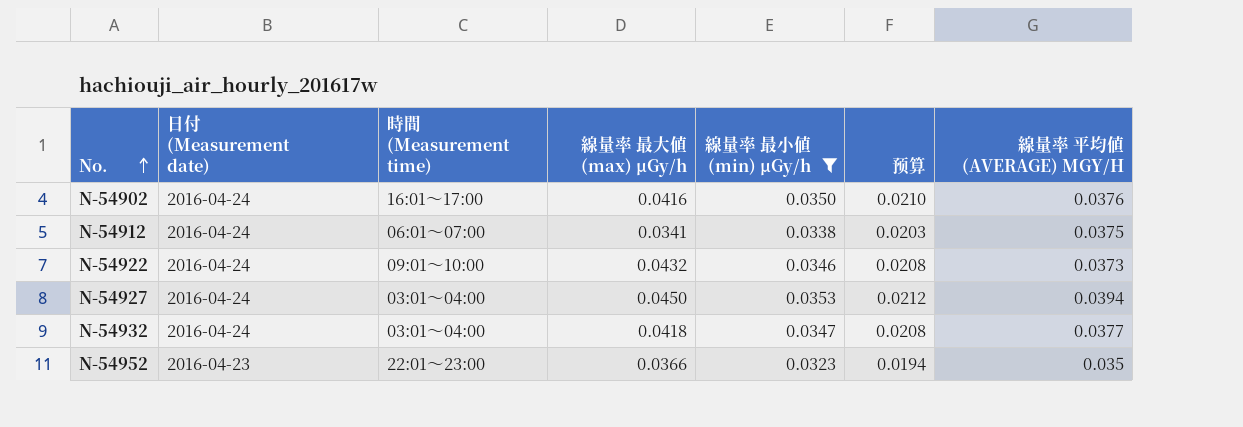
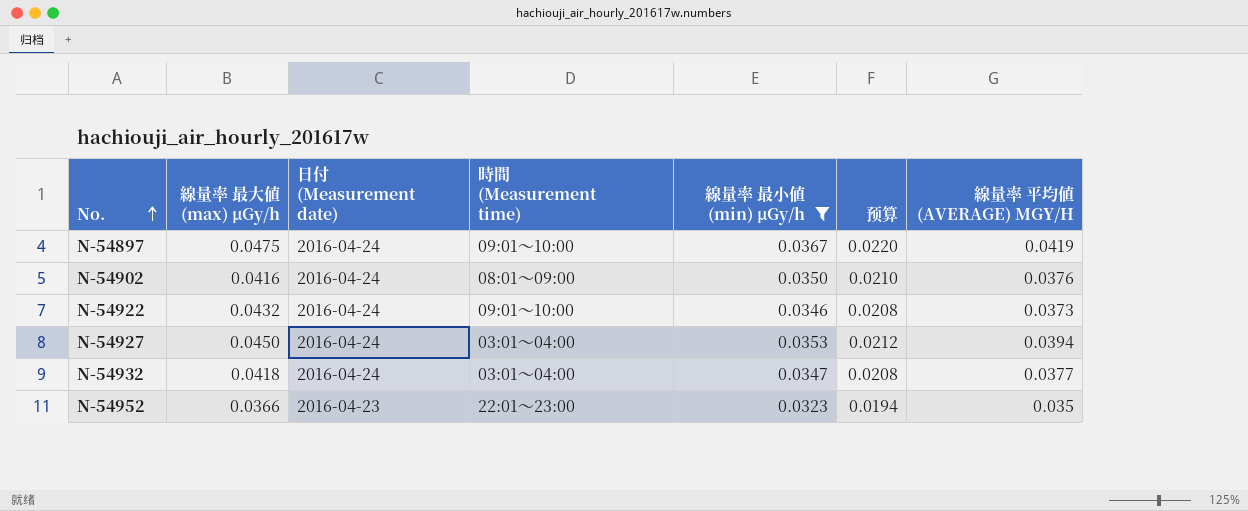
column 線量率 最大値 (max) μGy/h | position: 4 -> 2
row N-54912: 2016-04-24 | 06:01～07:00 | 0.0341 | 0.0338 | 0.0203 | 0.0375 -> none
row N-54897: none -> 0.0475 | 2016-04-24 | 09:01～10:00 | 0.0367 | 0.0220 | 0.0419
N-54902 | 時間 (Measurement time): 16:01～17:00 -> 08:01～09:00

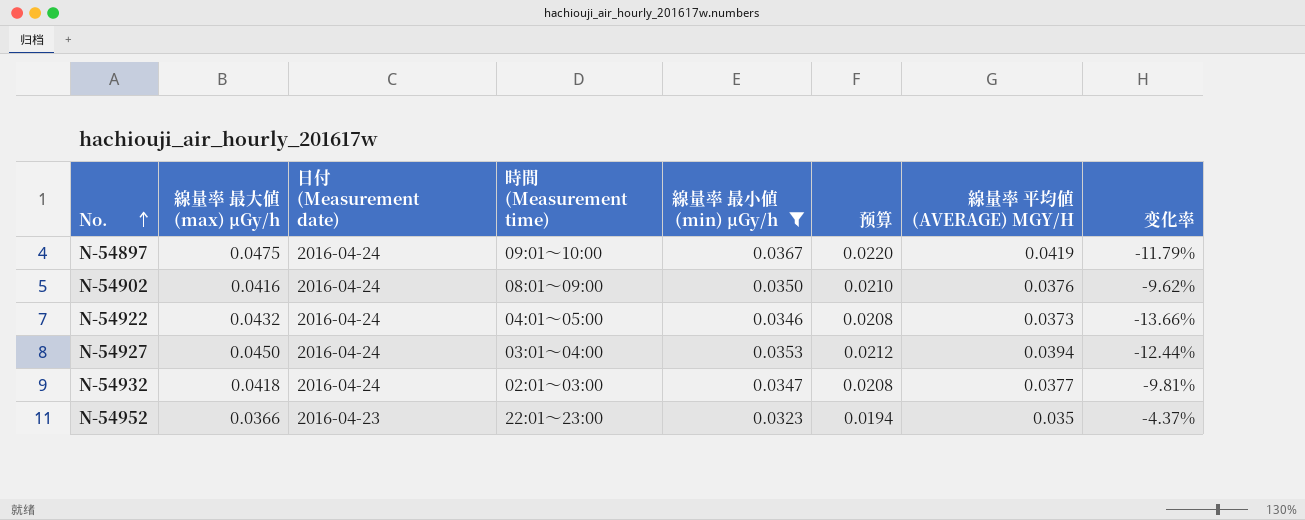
column 变化率 | formula: none -> ([線量率 平均値 (AVERAGE) ΜGY/H] - [線量率 最大値 (max) μGy/h]) / [線量率 最大値 (max) μGy/h]
N-54922 | 時間 (Measurement time): 09:01～10:00 -> 04:01～05:00
N-54932 | 時間 (Measurement time): 03:01～04:00 -> 02:01～03:00

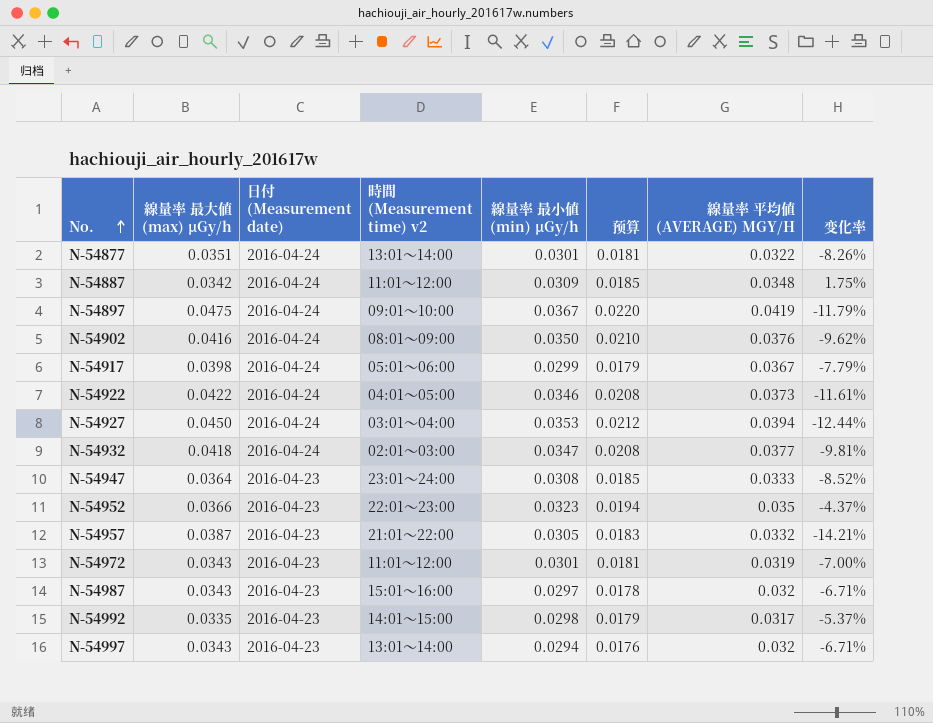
filter: 線量率 最小値 (min) μGy/h >= 0.0323 -> none
column name: 時間 (Measurement time) -> 時間 (Measurement time) v2
N-54922 | 線量率 最大値 (max) μGy/h: 0.0432 -> 0.0422
N-54922 | 变化率: -13.66% -> -11.61%

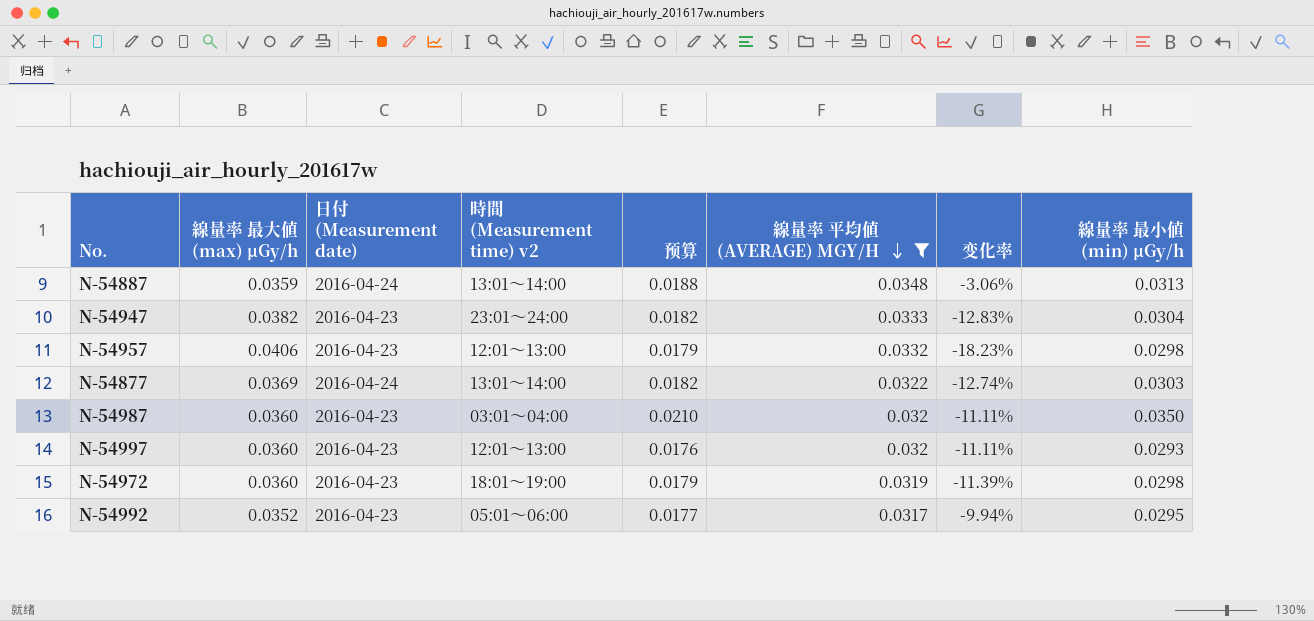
filter: none -> 線量率 平均値 (AVERAGE) ΜGY/H <= 0.0348
row order: No. ascending -> 線量率 平均値 (AVERAGE) ΜGY/H descending
column 線量率 最小値 (min) μGy/h | position: 5 -> 8
N-54887 | 線量率 最大値 (max) μGy/h: 0.0342 -> 0.0359
N-54887 | 時間 (Measurement time) v2: 11:01～12:00 -> 13:01～14:00
N-54887 | 预算: 0.0185 -> 0.0188
N-54887 | 变化率: 1.75% -> -3.06%
N-54887 | 線量率 最小値 (min) μGy/h: 0.0309 -> 0.0313
N-54947 | 線量率 最大値 (max) μGy/h: 0.0364 -> 0.0382
N-54947 | 预算: 0.0185 -> 0.0182
N-54947 | 变化率: -8.52% -> -12.83%
N-54947 | 線量率 最小値 (min) μGy/h: 0.0308 -> 0.0304
N-54957 | 線量率 最大値 (max) μGy/h: 0.0387 -> 0.0406
N-54957 | 時間 (Measurement time) v2: 21:01～22:00 -> 12:01～13:00
N-54957 | 预算: 0.0183 -> 0.0179
N-54957 | 变化率: -14.21% -> -18.23%
N-54957 | 線量率 最小値 (min) μGy/h: 0.0305 -> 0.0298
N-54877 | 線量率 最大値 (max) μGy/h: 0.0351 -> 0.0369
N-54877 | 预算: 0.0181 -> 0.0182
N-54877 | 变化率: -8.26% -> -12.74%
N-54877 | 線量率 最小値 (min) μGy/h: 0.0301 -> 0.0303
N-54987 | 線量率 最大値 (max) μGy/h: 0.0343 -> 0.0360
N-54987 | 時間 (Measurement time) v2: 15:01～16:00 -> 03:01～04:00
N-54987 | 预算: 0.0178 -> 0.0210
N-54987 | 变化率: -6.71% -> -11.11%
N-54987 | 線量率 最小値 (min) μGy/h: 0.0297 -> 0.0350
N-54997 | 線量率 最大値 (max) μGy/h: 0.0343 -> 0.0360
N-54997 | 時間 (Measurement time) v2: 13:01～14:00 -> 12:01～13:00
N-54997 | 变化率: -6.71% -> -11.11%
N-54997 | 線量率 最小値 (min) μGy/h: 0.0294 -> 0.0293
N-54972 | 線量率 最大値 (max) μGy/h: 0.0343 -> 0.0360
N-54972 | 時間 (Measurement time) v2: 11:01～12:00 -> 18:01～19:00
N-54972 | 预算: 0.0181 -> 0.0179
N-54972 | 变化率: -7.00% -> -11.39%
N-54972 | 線量率 最小値 (min) μGy/h: 0.0301 -> 0.0298
N-54992 | 線量率 最大値 (max) μGy/h: 0.0335 -> 0.0352
N-54992 | 時間 (Measurement time) v2: 14:01～15:00 -> 05:01～06:00
N-54992 | 预算: 0.0179 -> 0.0177
N-54992 | 变化率: -5.37% -> -9.94%
N-54992 | 線量率 最小値 (min) μGy/h: 0.0298 -> 0.0295

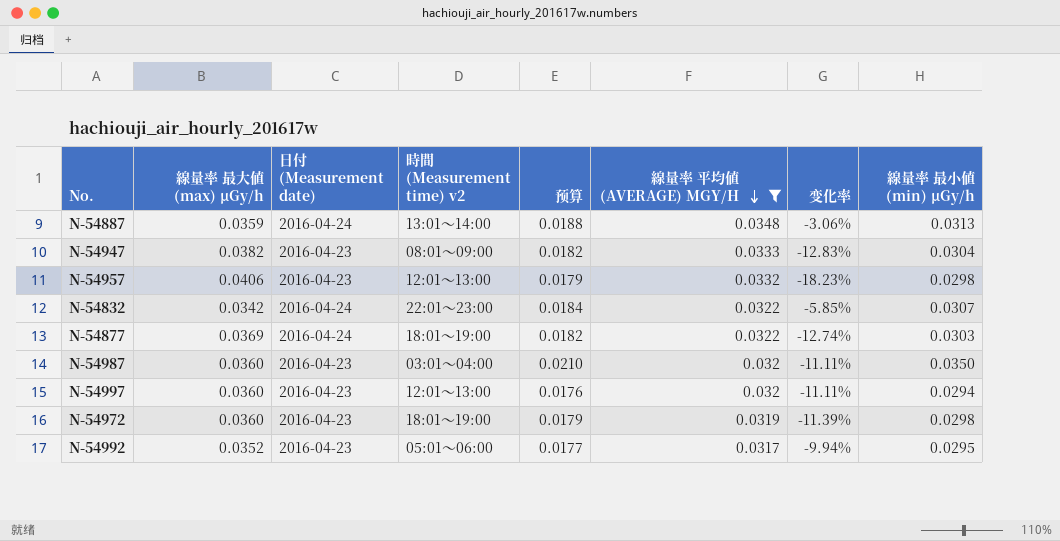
N-54947 | 時間 (Measurement time) v2: 23:01～24:00 -> 08:01～09:00
row N-54832: none -> 0.0342 | 2016-04-24 | 22:01～23:00 | 0.0184 | 0.0322 | -5.85% | 0.0307
N-54877 | 時間 (Measurement time) v2: 13:01～14:00 -> 18:01～19:00
N-54997 | 線量率 最小値 (min) μGy/h: 0.0293 -> 0.0294

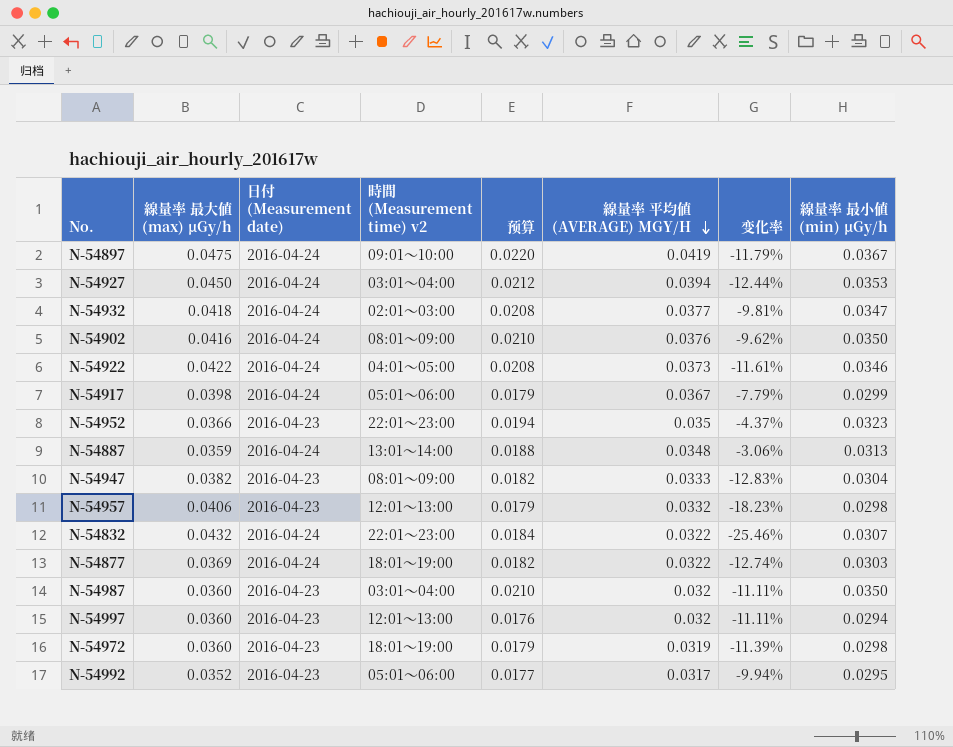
filter: 線量率 平均値 (AVERAGE) ΜGY/H <= 0.0348 -> none
N-54832 | 線量率 最大値 (max) μGy/h: 0.0342 -> 0.0432
N-54832 | 变化率: -5.85% -> -25.46%

